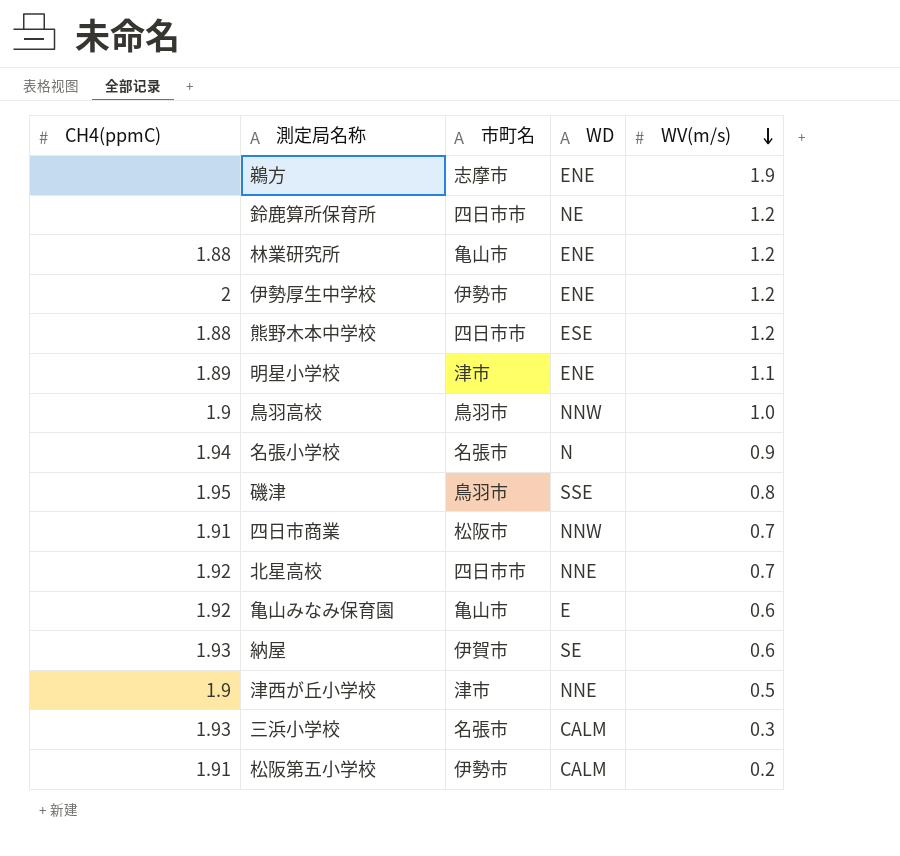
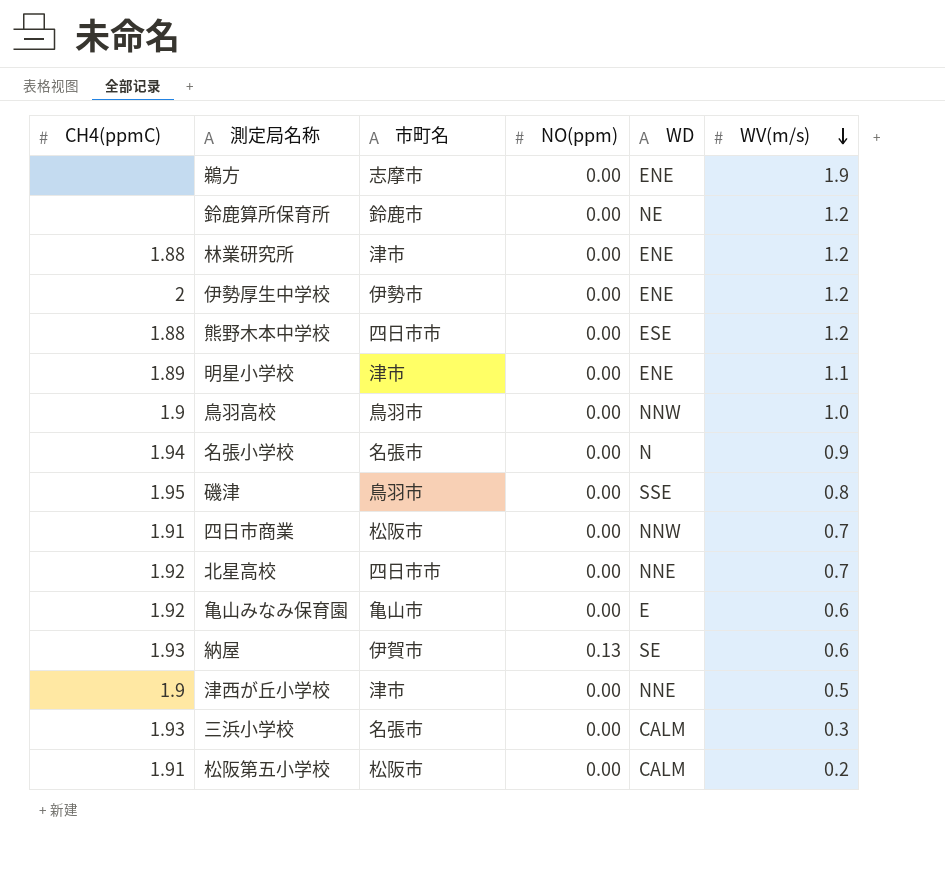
column NO(ppm) | position: none -> 4
鈴鹿算所保育所 | 市町名: 四日市市 -> 鈴鹿市
林業研究所 | 市町名: 亀山市 -> 津市
松阪第五小学校 | 市町名: 伊勢市 -> 松阪市

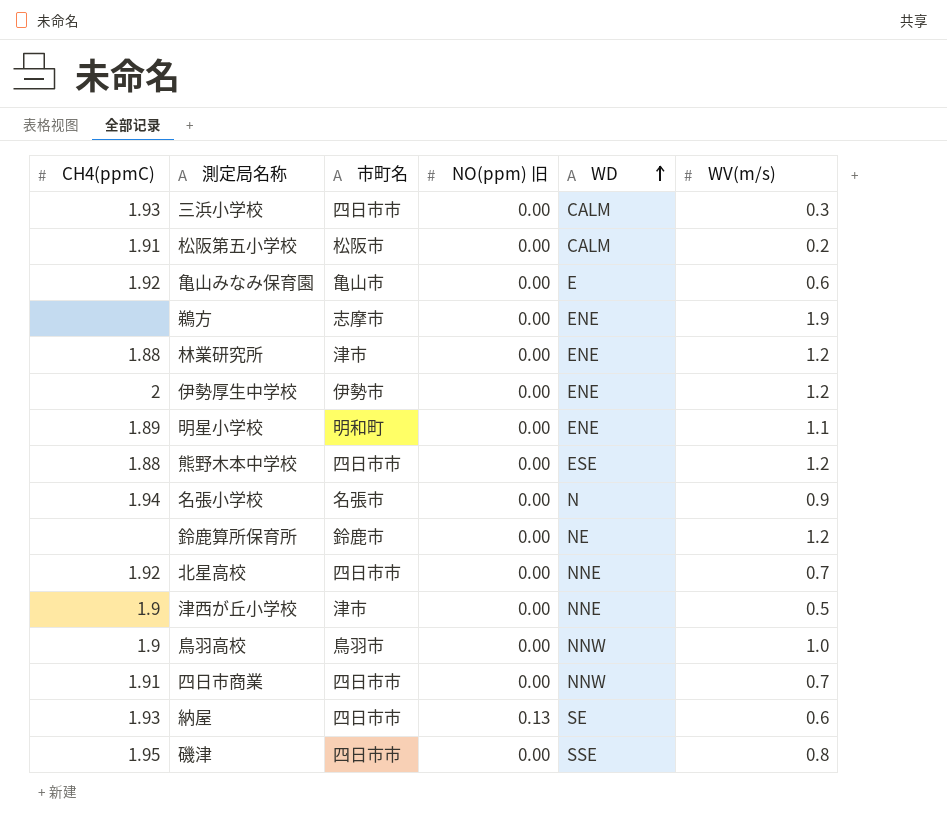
row order: WV(m/s) descending -> WD ascending
column name: NO(ppm) -> NO(ppm) 旧
三浜小学校 | 市町名: 名張市 -> 四日市市
明星小学校 | 市町名: 津市 -> 明和町
四日市商業 | 市町名: 松阪市 -> 四日市市
納屋 | 市町名: 伊賀市 -> 四日市市
磯津 | 市町名: 鳥羽市 -> 四日市市

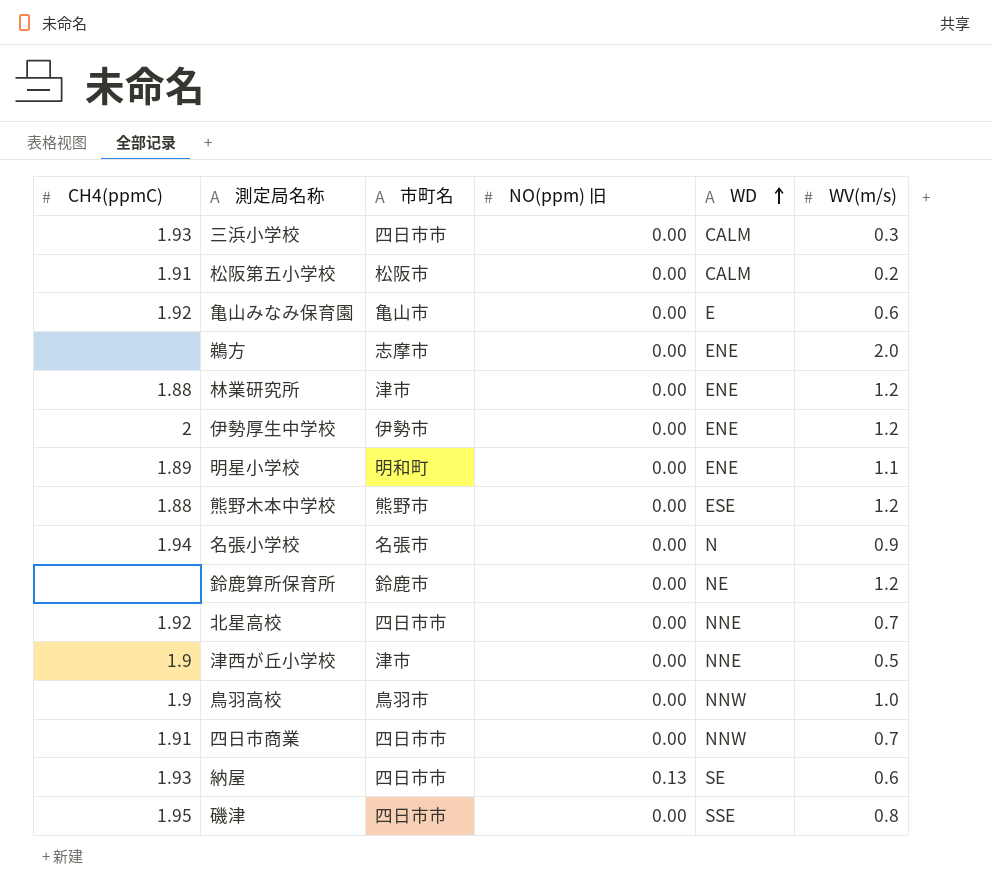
鵜方 | WV(m/s): 1.9 -> 2.0
熊野木本中学校 | 市町名: 四日市市 -> 熊野市

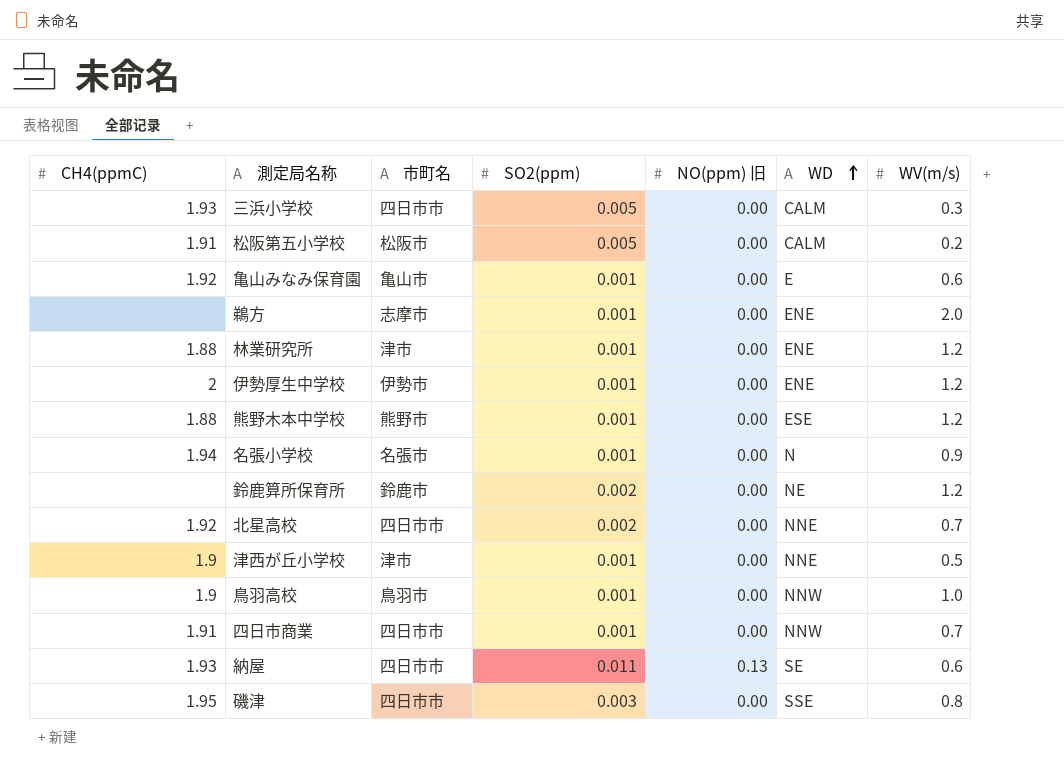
column SO2(ppm) | position: none -> 4
row 明星小学校: 1.89 | 明和町 | 0.00 | ENE | 1.1 -> none

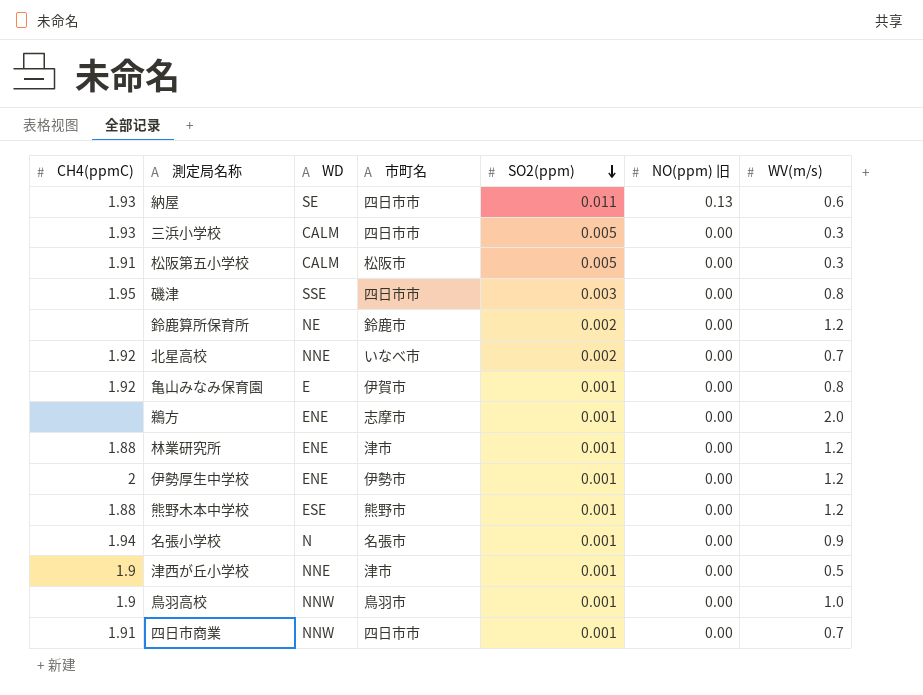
row order: WD ascending -> SO2(ppm) descending
column WD | position: 6 -> 3
松阪第五小学校 | WV(m/s): 0.2 -> 0.3
北星高校 | 市町名: 四日市市 -> いなべ市
亀山みなみ保育園 | 市町名: 亀山市 -> 伊賀市
亀山みなみ保育園 | WV(m/s): 0.6 -> 0.8

